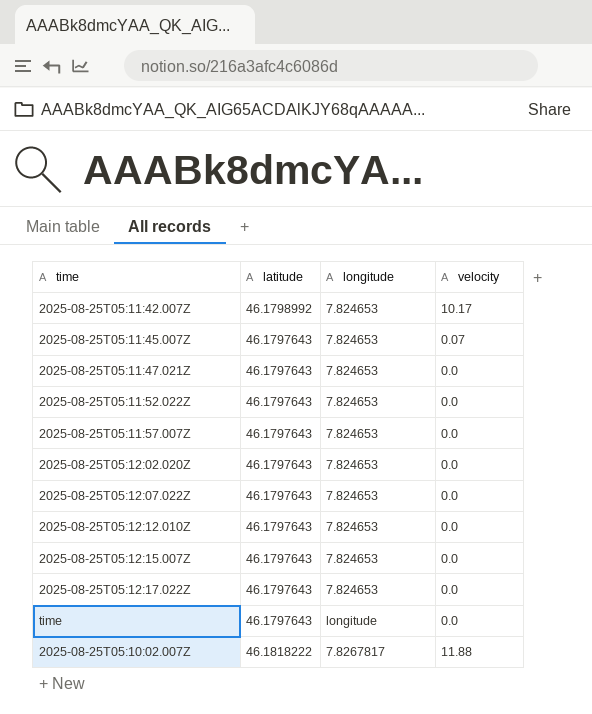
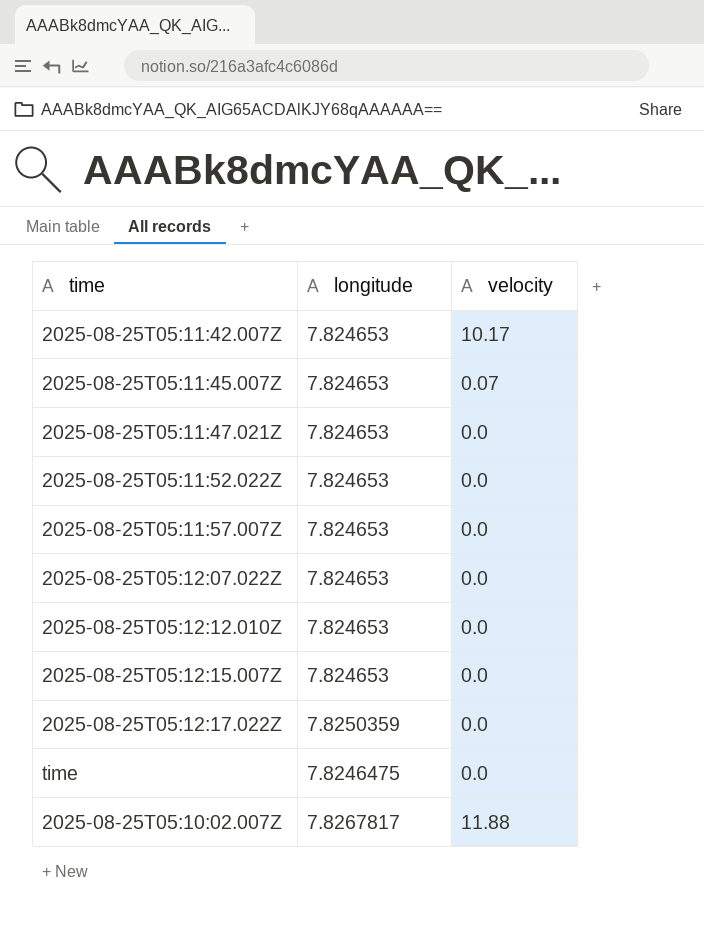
column latitude | position: 2 -> none
row 2025-08-25T05:12:02.020Z: 46.1797643 | 7.824653 | 0.0 -> none
2025-08-25T05:12:17.022Z | longitude: 7.824653 -> 7.8250359
time | longitude: longitude -> 7.8246475

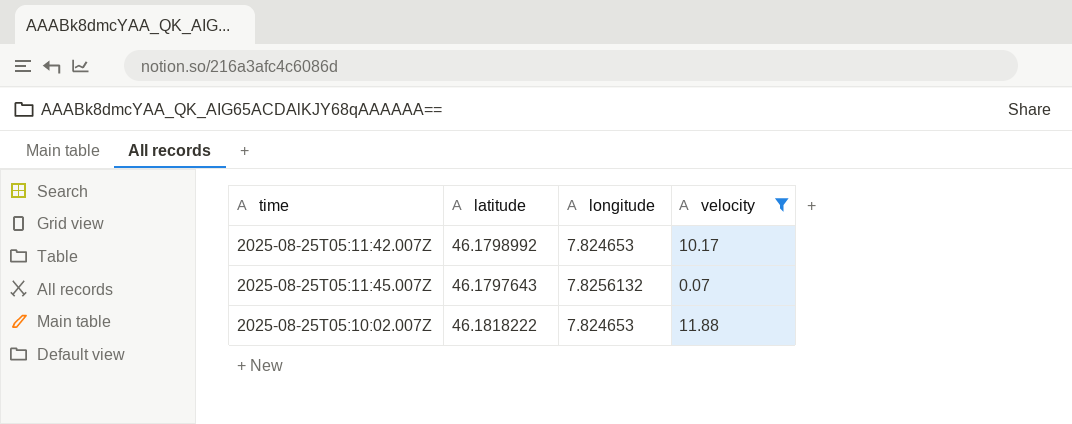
filter: none -> velocity != 0.0
column latitude | position: none -> 2
2025-08-25T05:11:45.007Z | longitude: 7.824653 -> 7.8256132
2025-08-25T05:10:02.007Z | longitude: 7.8267817 -> 7.824653

